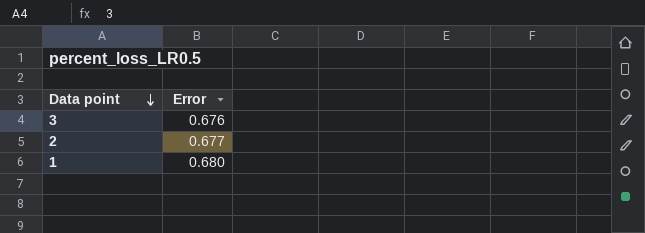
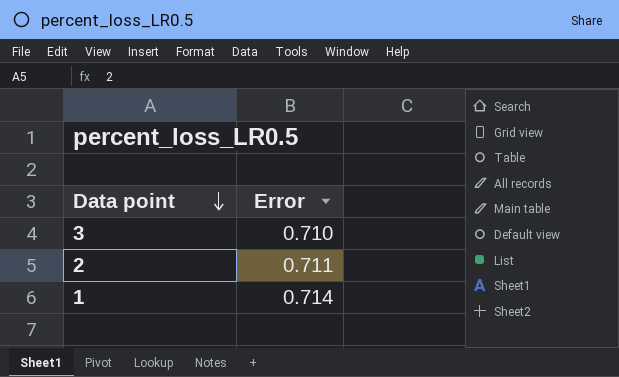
3 | Error: 0.676 -> 0.710
2 | Error: 0.677 -> 0.711
1 | Error: 0.680 -> 0.714

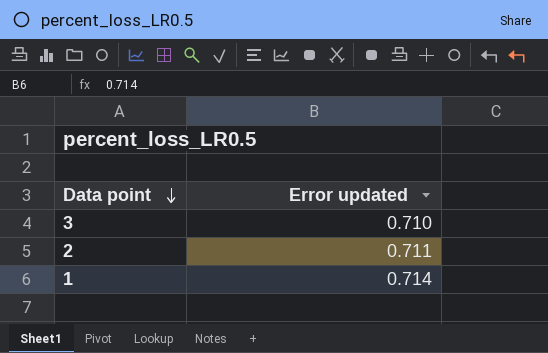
column name: Error -> Error updated

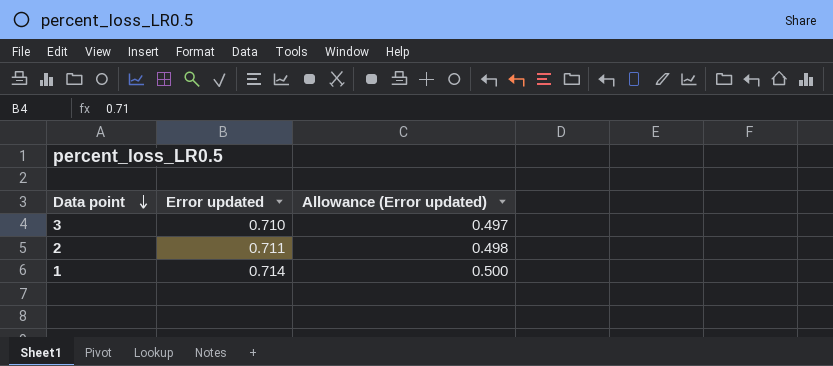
column Allowance (Error updated) | formula: none -> [Error updated] * 0.7

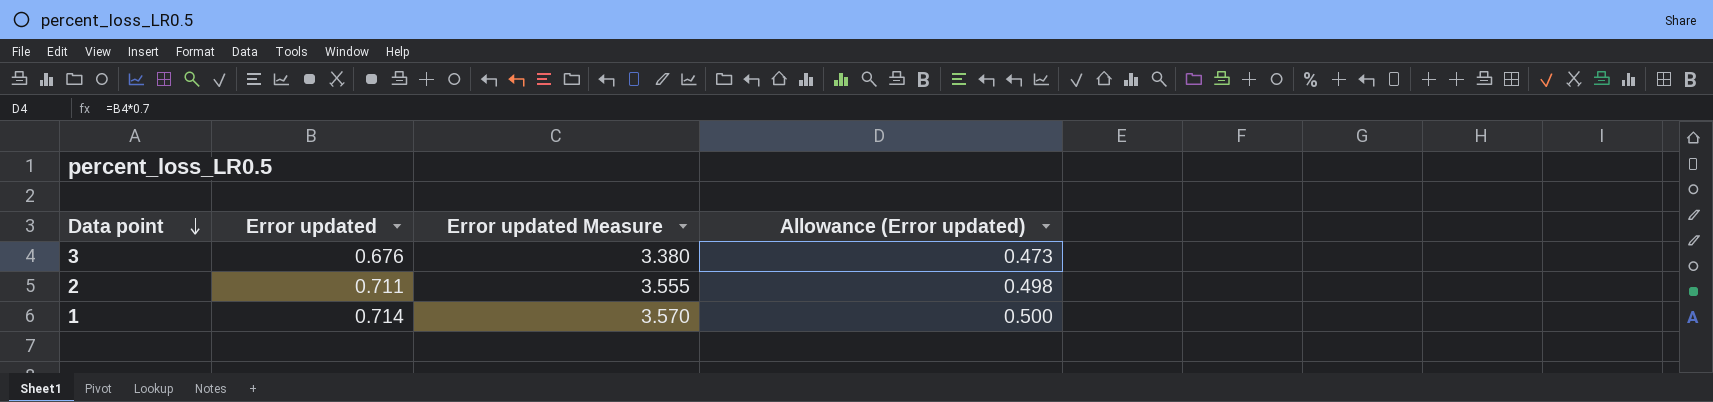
column Error updated Measure | formula: none -> [Error updated] * 5
3 | Error updated: 0.710 -> 0.676
3 | Allowance (Error updated): 0.497 -> 0.473

